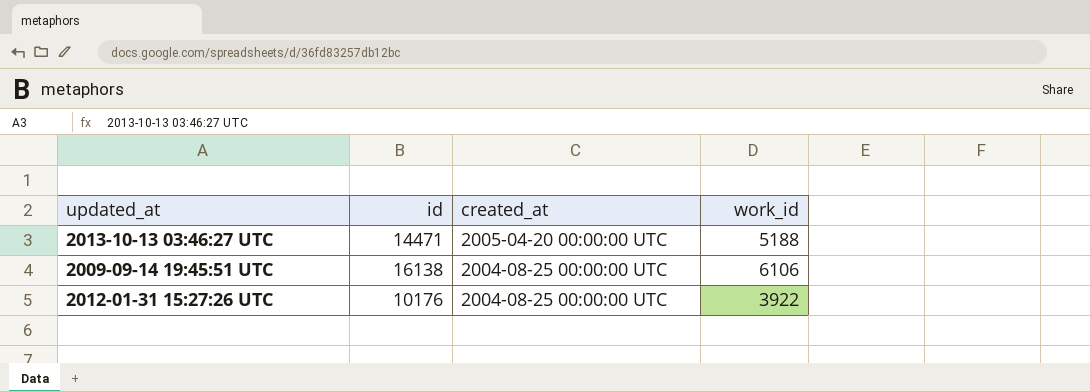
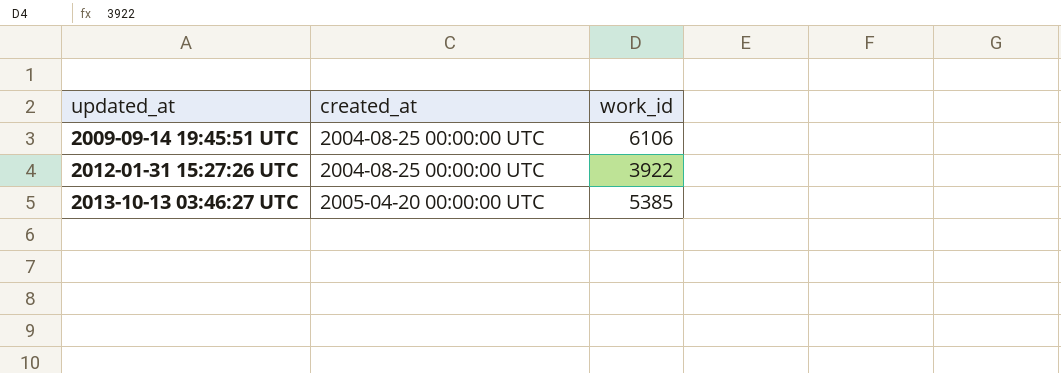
row order: created_at descending -> updated_at ascending
column id | position: 2 -> none
2013-10-13 03:46:27 UTC | work_id: 5188 -> 5385

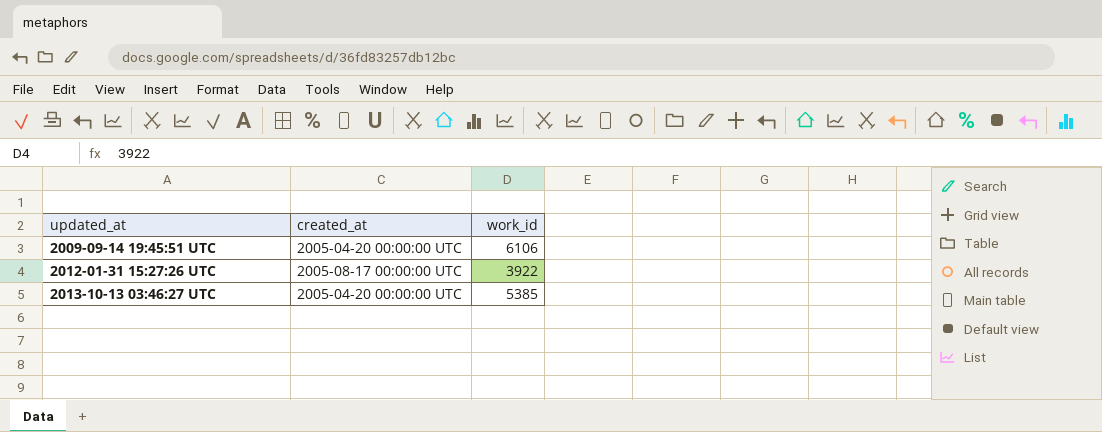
2009-09-14 19:45:51 UTC | created_at: 2004-08-25 00:00:00 UTC -> 2005-04-20 00:00:00 UTC
2012-01-31 15:27:26 UTC | created_at: 2004-08-25 00:00:00 UTC -> 2005-08-17 00:00:00 UTC

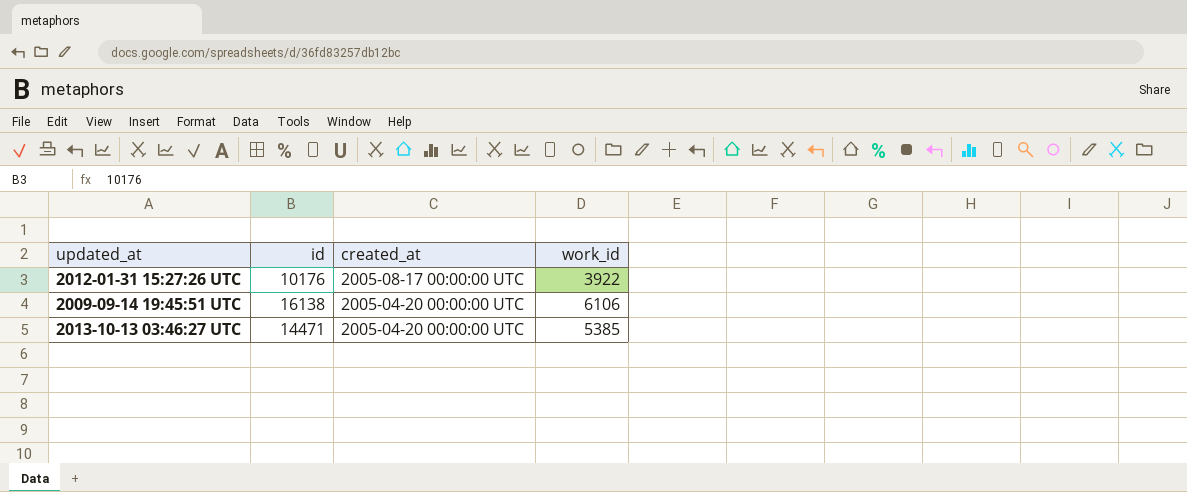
row order: updated_at ascending -> created_at descending
column id | position: none -> 2

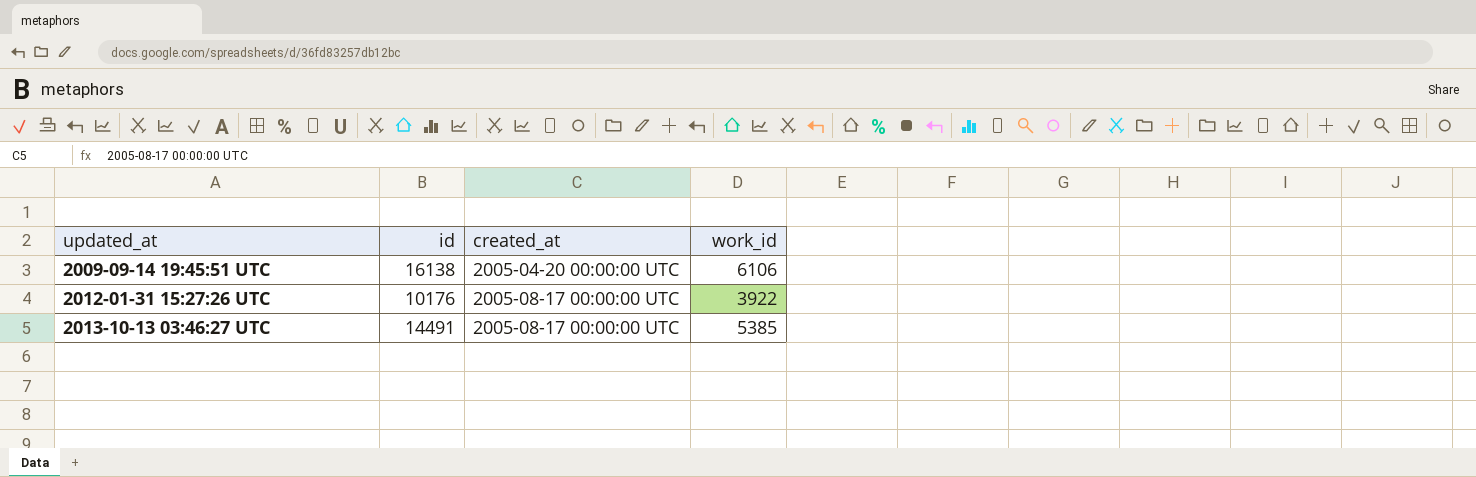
row order: created_at descending -> updated_at ascending
2013-10-13 03:46:27 UTC | id: 14471 -> 14491
2013-10-13 03:46:27 UTC | created_at: 2005-04-20 00:00:00 UTC -> 2005-08-17 00:00:00 UTC

